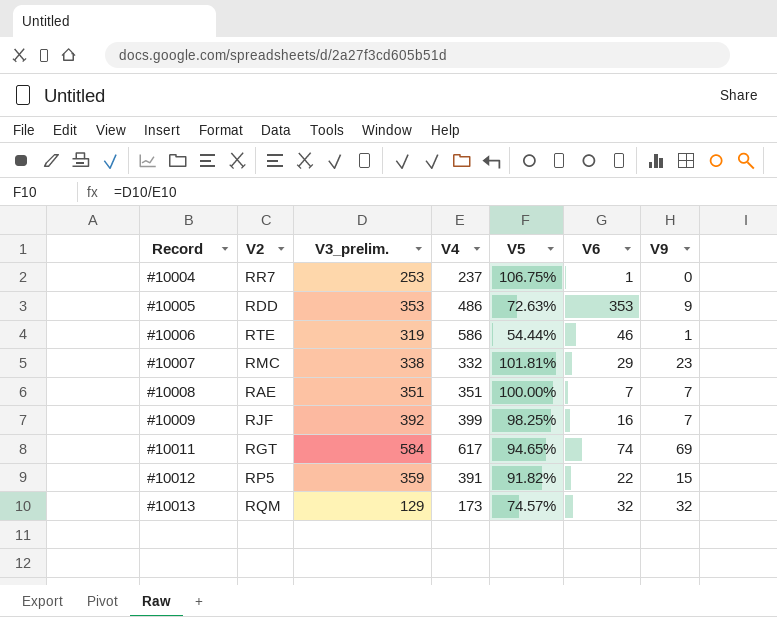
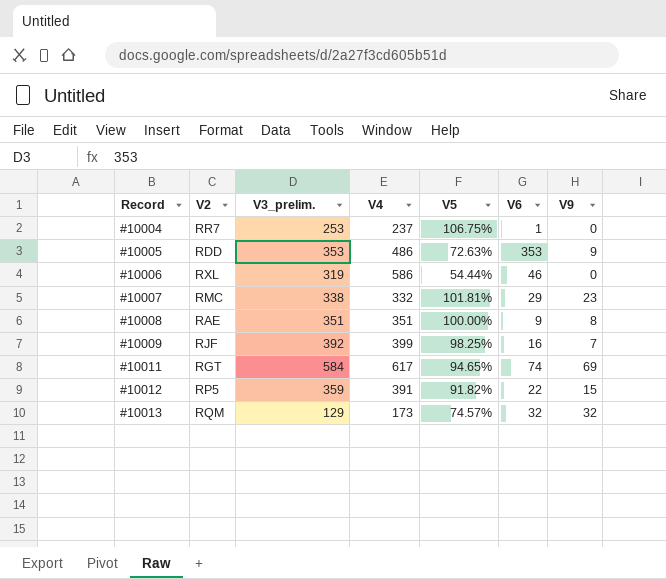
#10006 | V2: RTE -> RXL
#10006 | V9: 1 -> 0
#10008 | V6: 7 -> 9
#10008 | V9: 7 -> 8

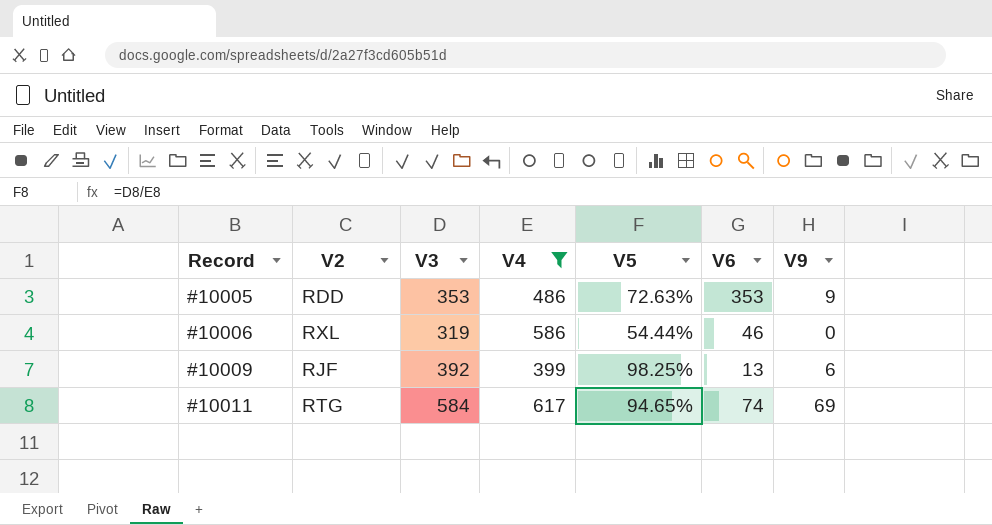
filter: none -> V4 >= 399
column name: V3_prelim. -> V3
#10009 | V6: 16 -> 13
#10009 | V9: 7 -> 6
#10011 | V2: RGT -> RTG

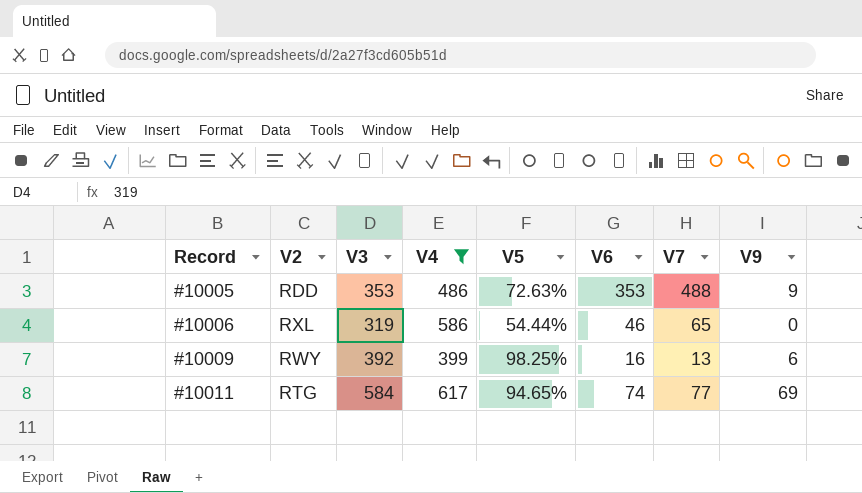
column V7 | position: none -> 7
#10009 | V2: RJF -> RWY
#10009 | V6: 13 -> 16

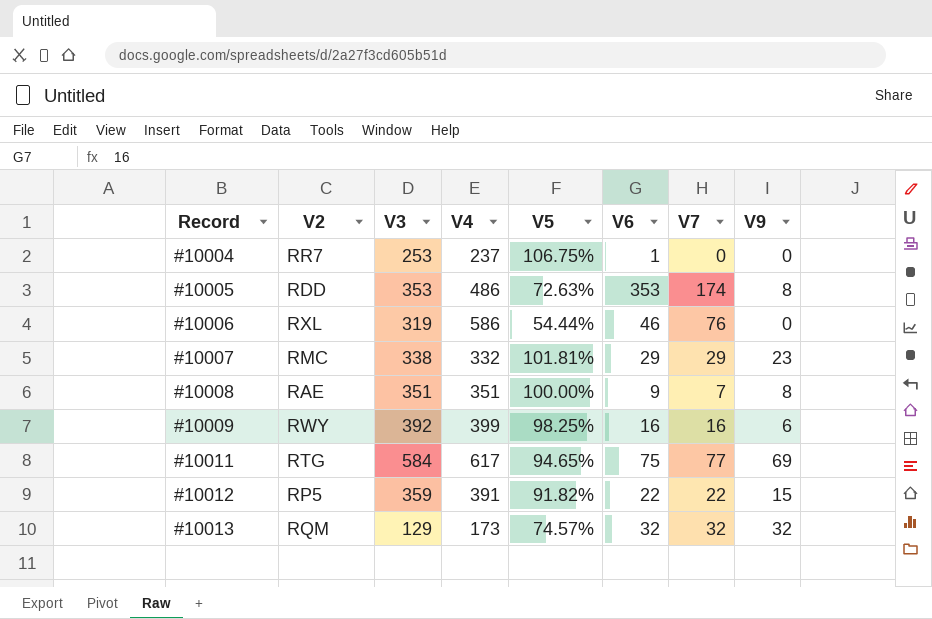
filter: V4 >= 399 -> none
#10005 | V7: 488 -> 174
#10005 | V9: 9 -> 8
#10006 | V7: 65 -> 76
#10009 | V7: 13 -> 16
#10011 | V6: 74 -> 75

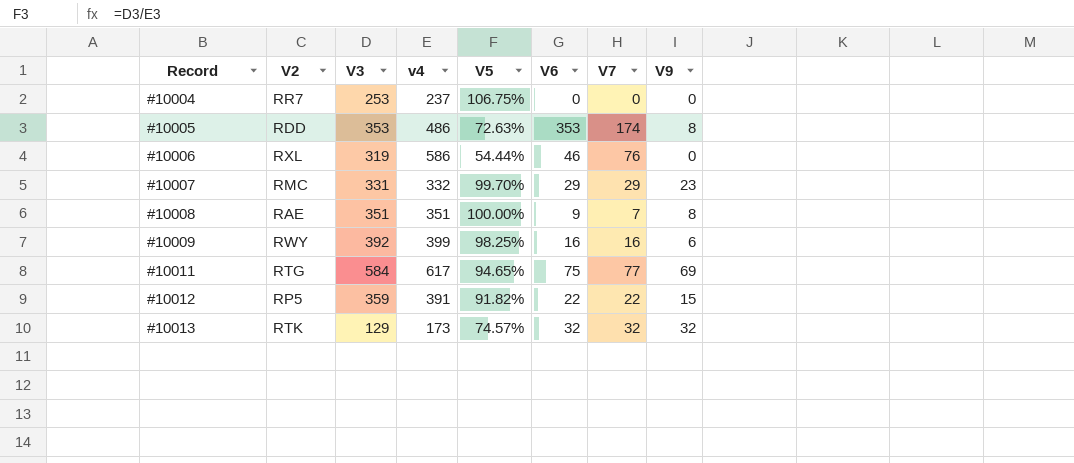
column name: V4 -> v4
#10004 | V6: 1 -> 0
#10007 | V3: 338 -> 331
#10007 | V5: 101.81% -> 99.70%
#10013 | V2: RQM -> RTK

